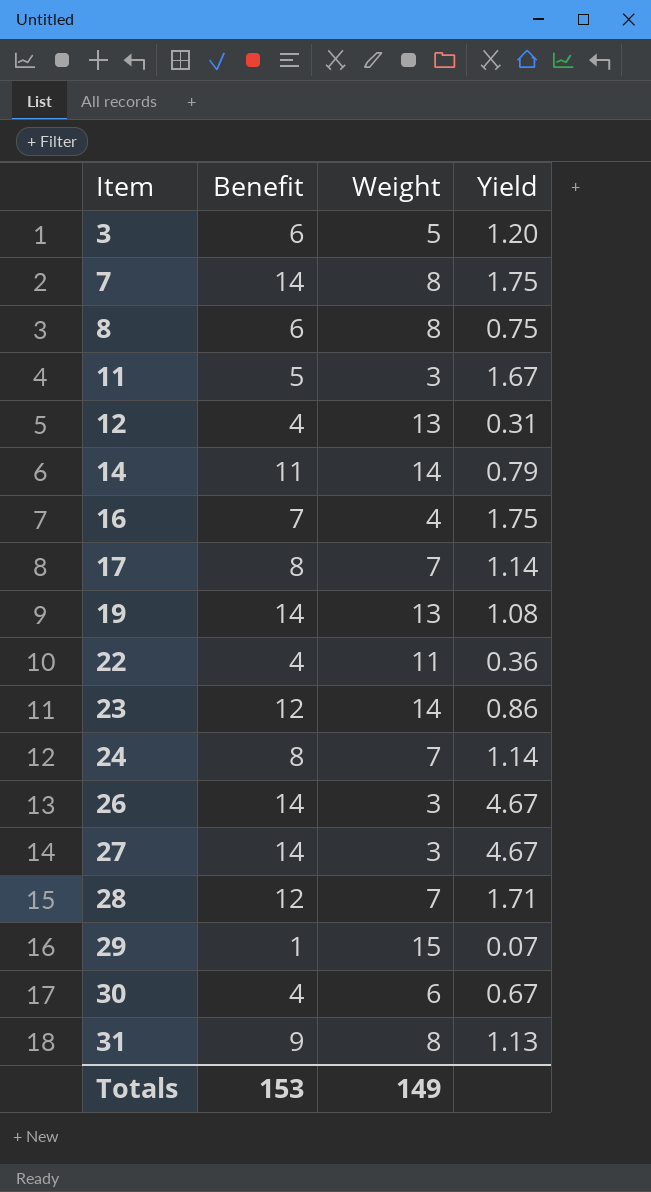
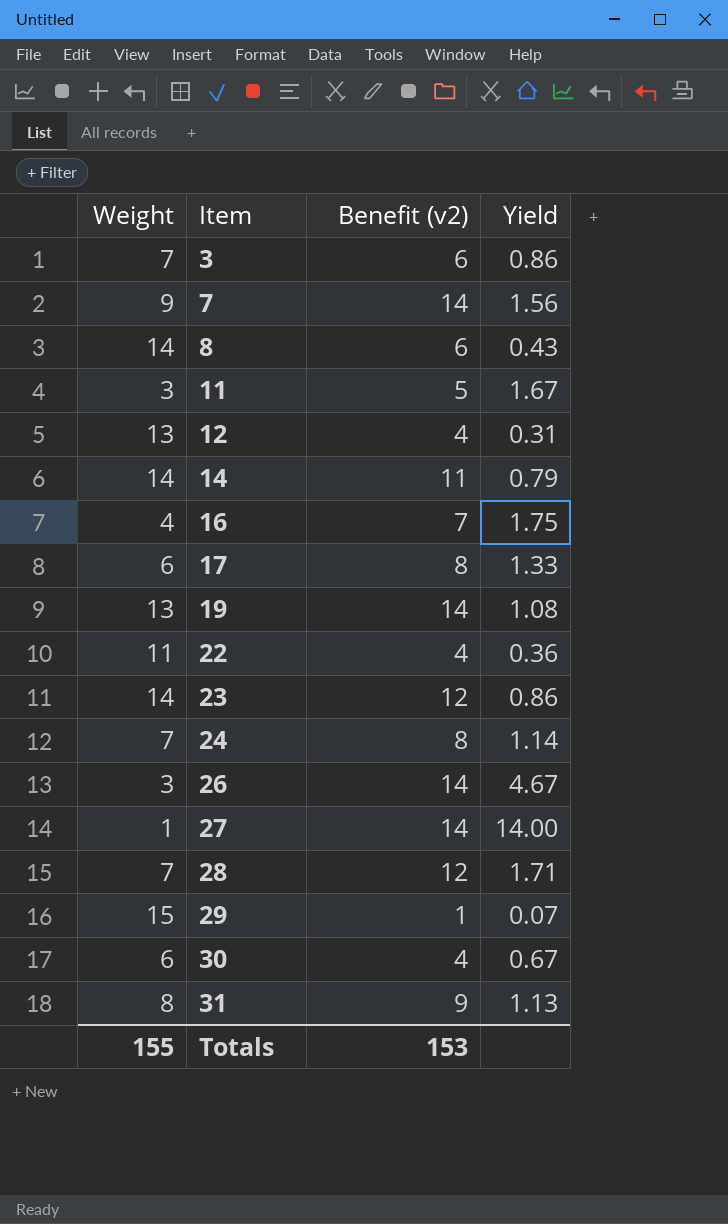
column Weight | position: 3 -> 1
column name: Benefit -> Benefit (v2)
3 | Weight: 5 -> 7
3 | Yield: 1.20 -> 0.86
7 | Weight: 8 -> 9
7 | Yield: 1.75 -> 1.56
8 | Weight: 8 -> 14
8 | Yield: 0.75 -> 0.43
17 | Weight: 7 -> 6
17 | Yield: 1.14 -> 1.33
27 | Weight: 3 -> 1
27 | Yield: 4.67 -> 14.00
Totals | Weight: 149 -> 155

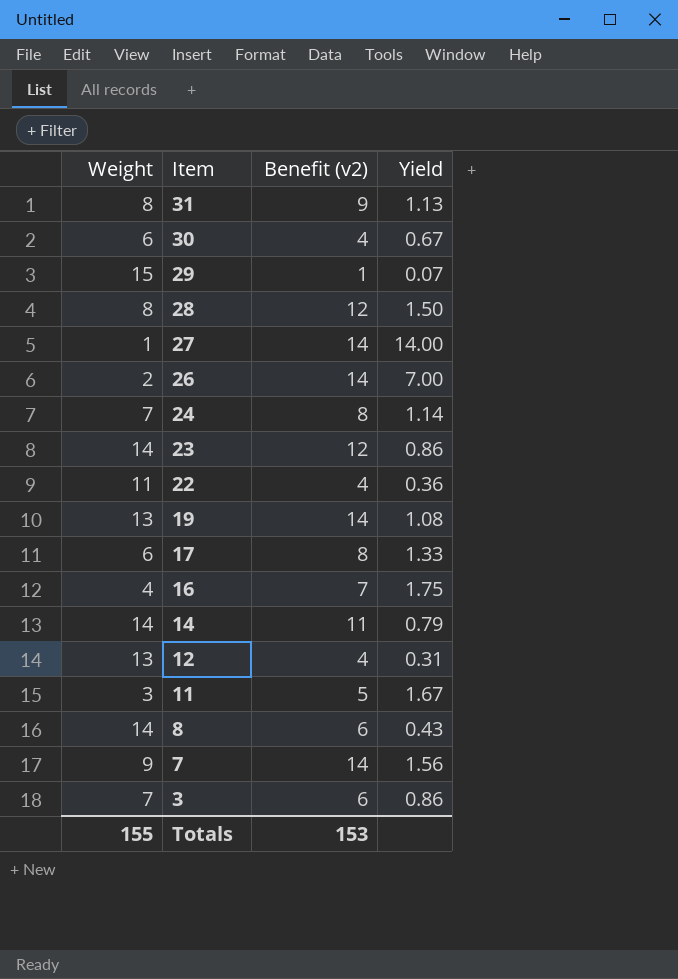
row order: Item ascending -> Item descending
28 | Weight: 7 -> 8
28 | Yield: 1.71 -> 1.50
26 | Weight: 3 -> 2
26 | Yield: 4.67 -> 7.00

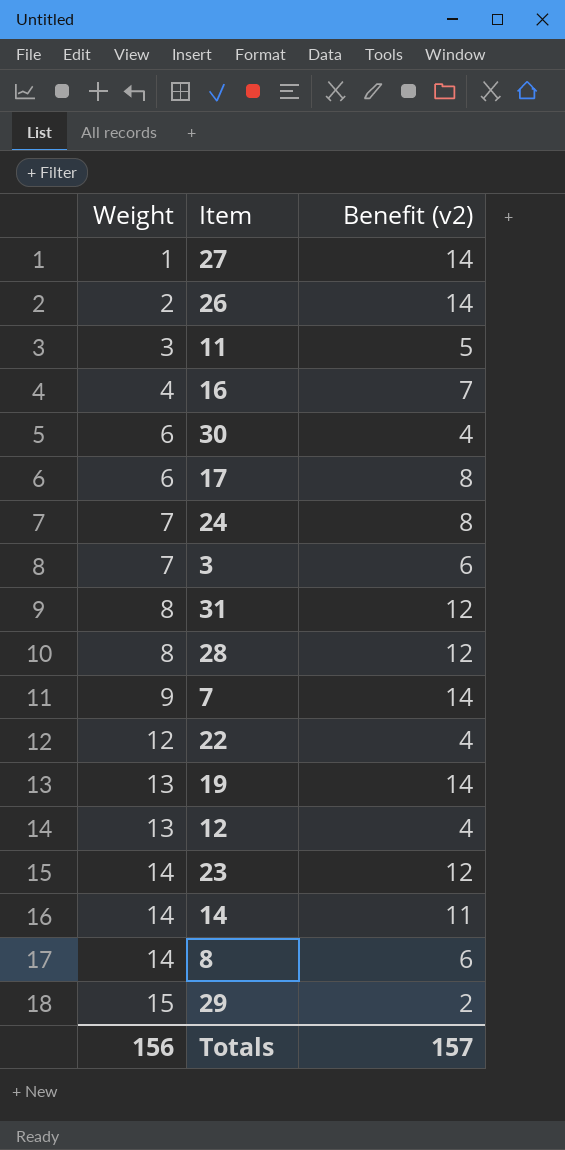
row order: Item descending -> Weight ascending
column Yield | formula: [Benefit (v2)] / [Weight] -> none
31 | Benefit (v2): 9 -> 12
22 | Weight: 11 -> 12
29 | Benefit (v2): 1 -> 2
Totals | Weight: 155 -> 156
Totals | Benefit (v2): 153 -> 157

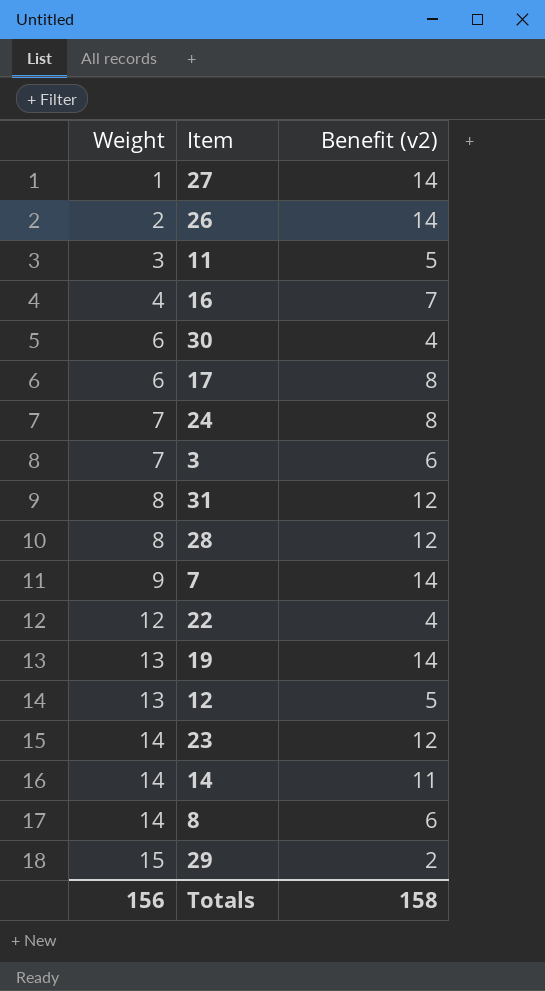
12 | Benefit (v2): 4 -> 5
Totals | Benefit (v2): 157 -> 158

